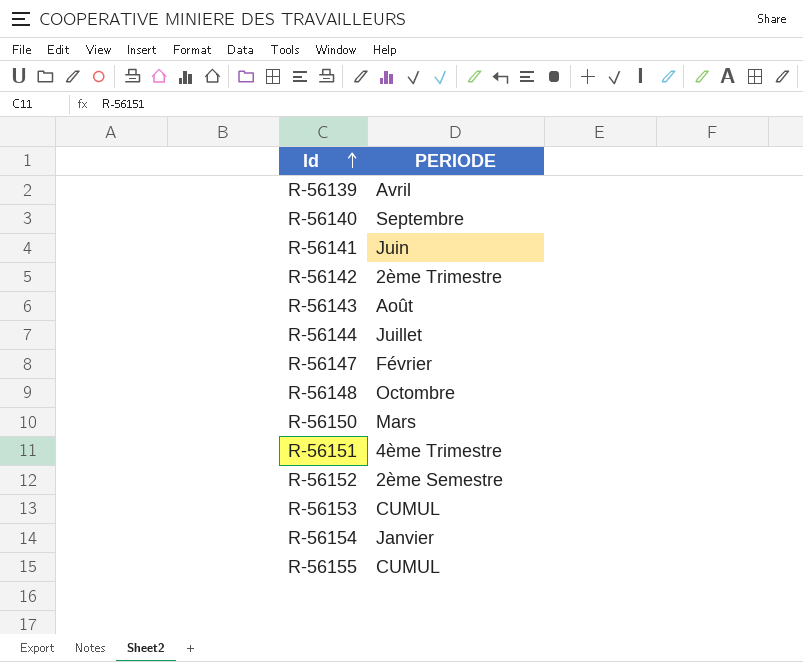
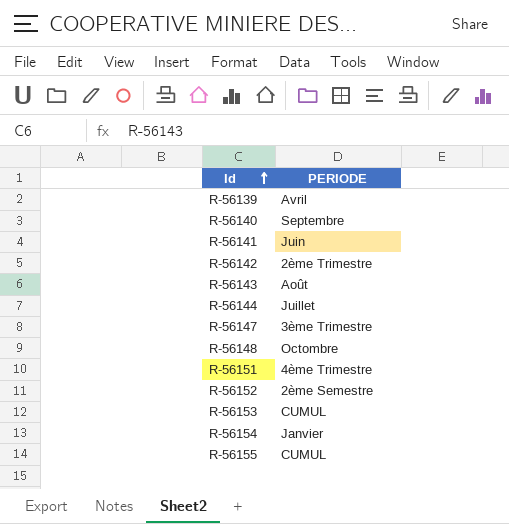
row R-56150: Mars -> none
R-56147 | PERIODE: Février -> 3ème Trimestre

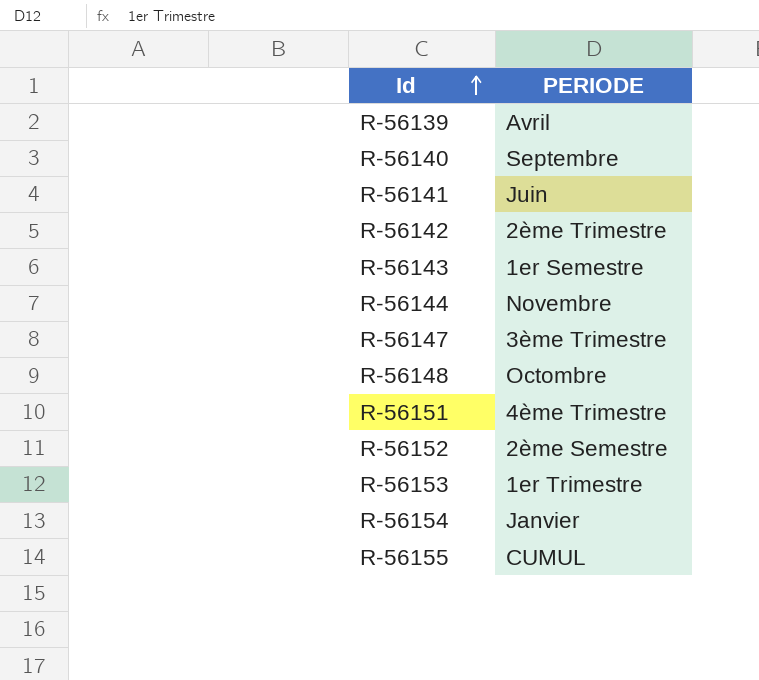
R-56143 | PERIODE: Août -> 1er Semestre
R-56144 | PERIODE: Juillet -> Novembre
R-56153 | PERIODE: CUMUL -> 1er Trimestre

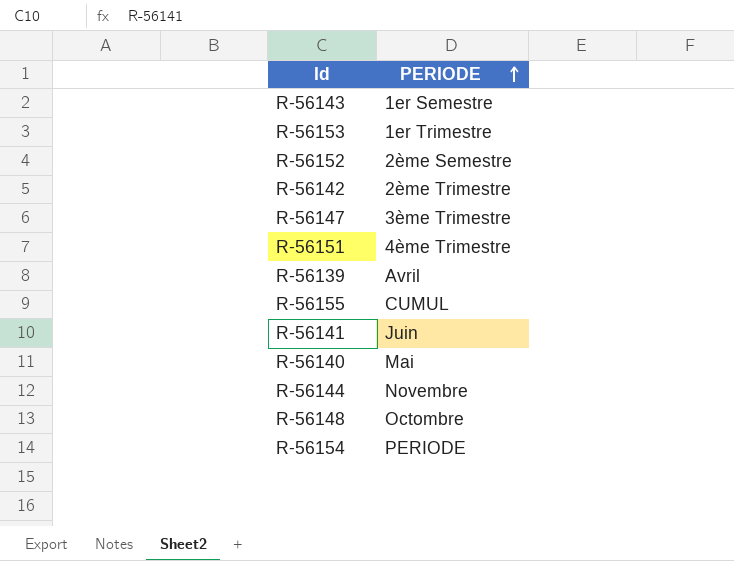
row order: Id ascending -> PERIODE ascending
R-56140 | PERIODE: Septembre -> Mai
R-56154 | PERIODE: Janvier -> PERIODE

